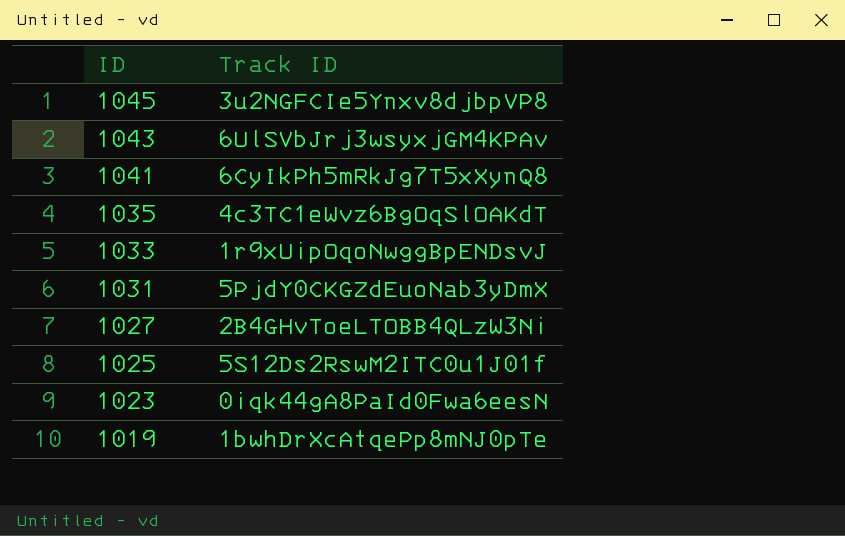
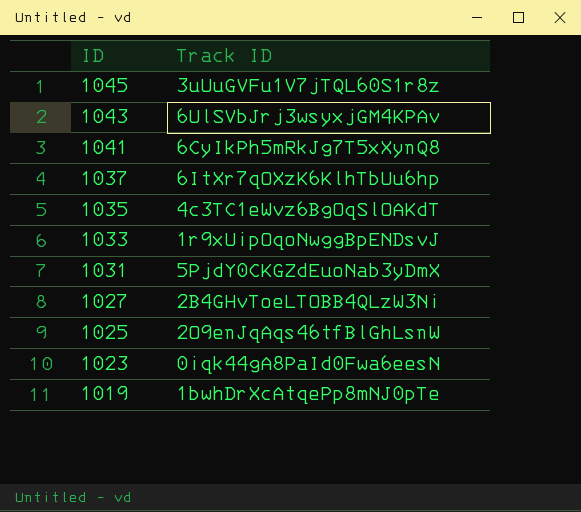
1045 | Track ID: 3u2NGFCIe5Ynxv8djbpVP8 -> 3uUuGVFu1V7jTQL60S1r8z
row 1037: none -> 6ItXr7qOXzK6KlhTbUu6hp
1025 | Track ID: 5S12Ds2RswM2ITC0u1J01f -> 2O9enJqAqs46tfBlGhLsnW

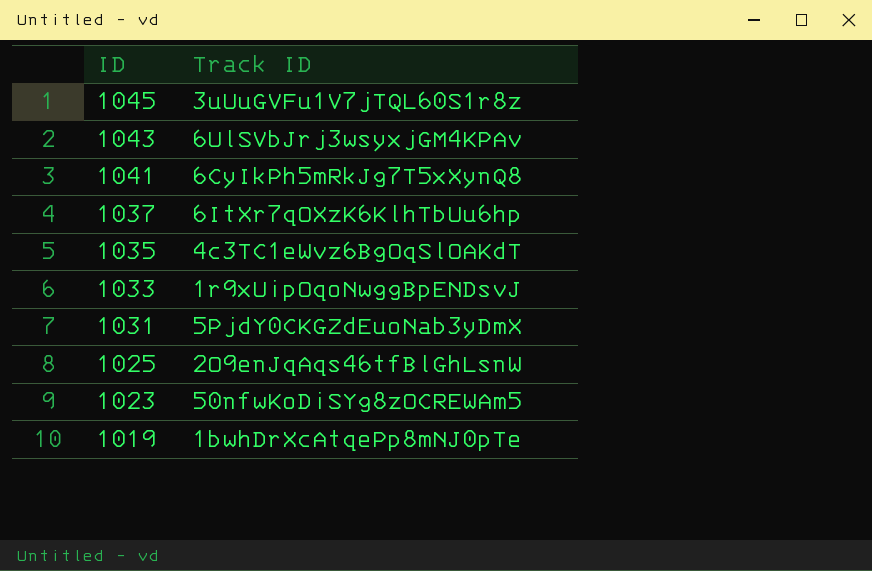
row 1027: 2B4GHvToeLTOBB4QLzW3Ni -> none
1023 | Track ID: 0iqk44gA8PaId0Fwa6eesN -> 50nfwKoDiSYg8zOCREWAm5

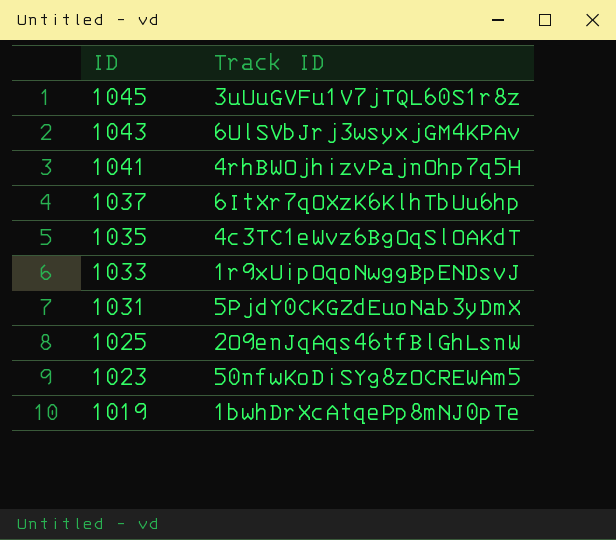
1041 | Track ID: 6CyIkPh5mRkJg7T5xXynQ8 -> 4rhBWOjhizvPajnOhp7q5H

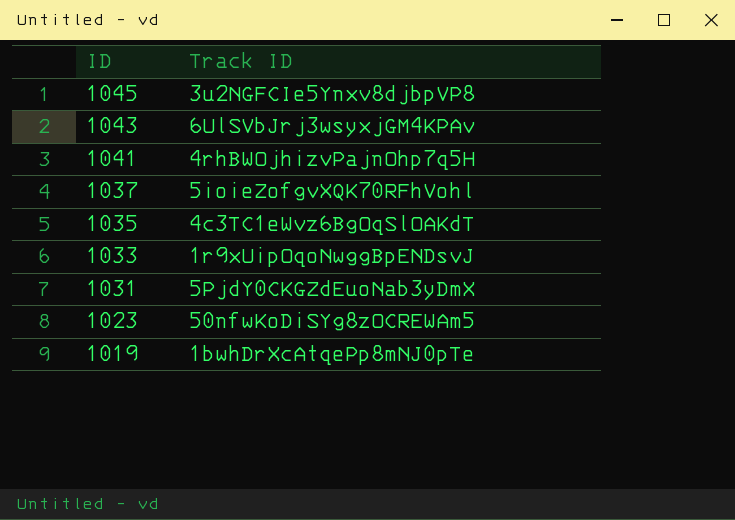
row 1025: 2O9enJqAqs46tfBlGhLsnW -> none
1045 | Track ID: 3uUuGVFu1V7jTQL60S1r8z -> 3u2NGFCIe5Ynxv8djbpVP8
1037 | Track ID: 6ItXr7qOXzK6KlhTbUu6hp -> 5ioieZofgvXQK70RFhVohl

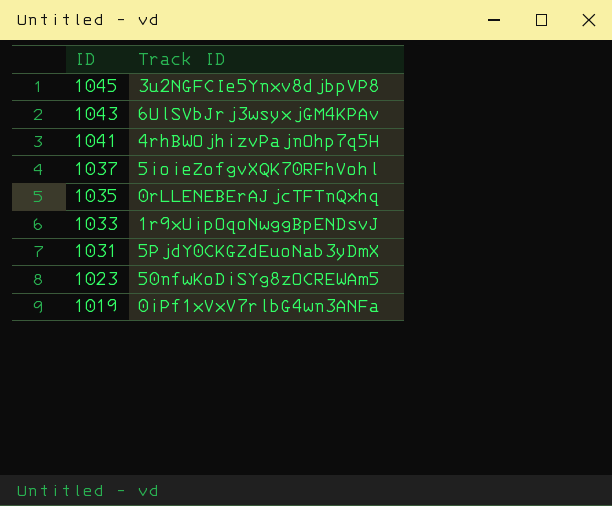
1035 | Track ID: 4c3TC1eWvz6BgOqSlOAKdT -> 0rLLENEBErAJjcTFTnQxhq
1019 | Track ID: 1bwhDrXcAtqePp8mNJ0pTe -> 0iPf1xVxV7rlbG4wn3ANFa

